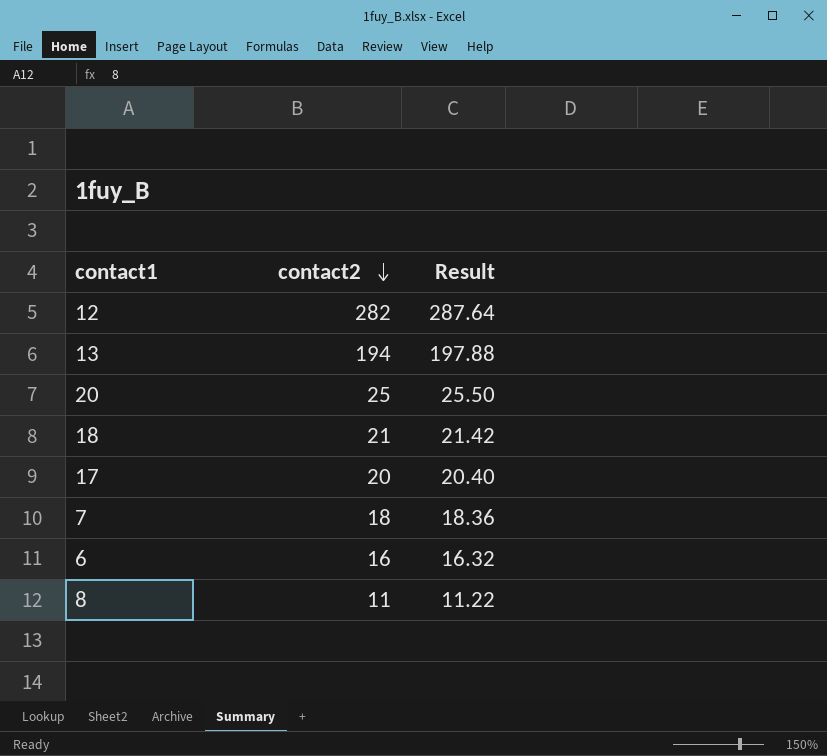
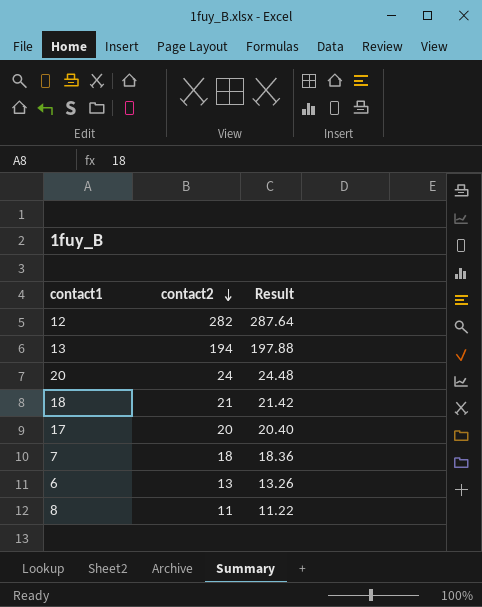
20 | contact2: 25 -> 24
20 | Result: 25.50 -> 24.48
6 | contact2: 16 -> 13
6 | Result: 16.32 -> 13.26

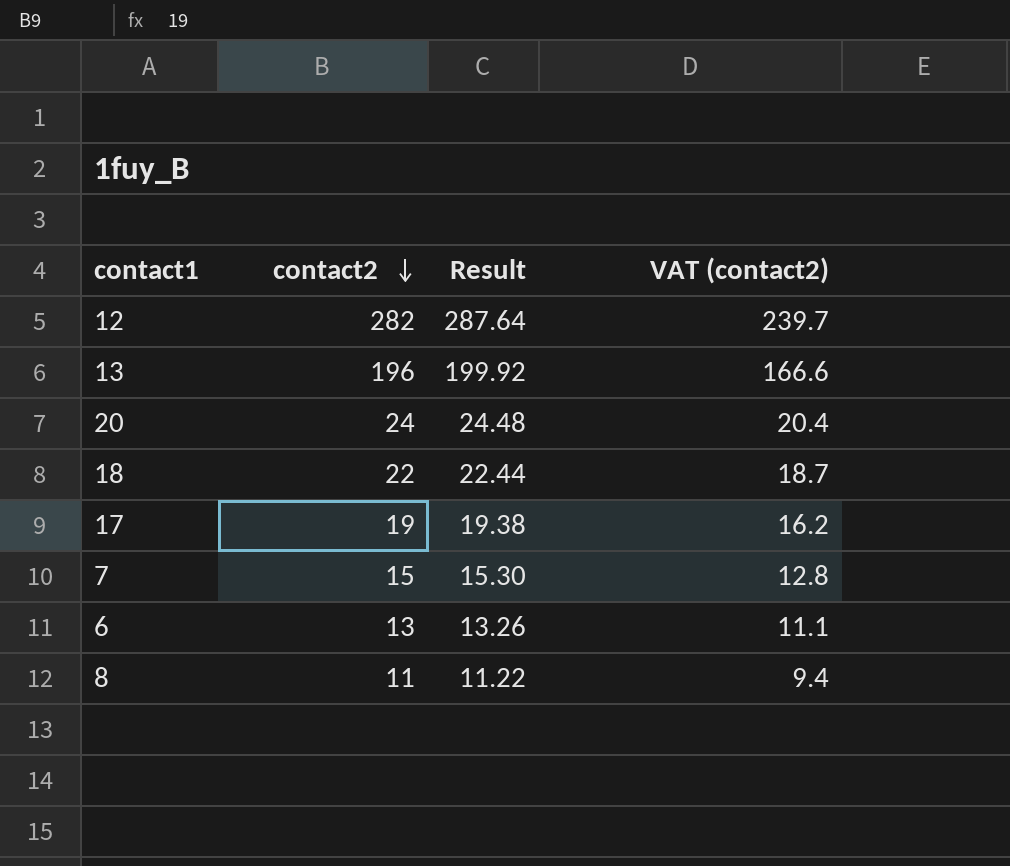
column VAT (contact2) | formula: none -> [contact2] * 0.85
13 | contact2: 194 -> 196
13 | Result: 197.88 -> 199.92
18 | contact2: 21 -> 22
18 | Result: 21.42 -> 22.44
17 | contact2: 20 -> 19
17 | Result: 20.40 -> 19.38
7 | contact2: 18 -> 15
7 | Result: 18.36 -> 15.30

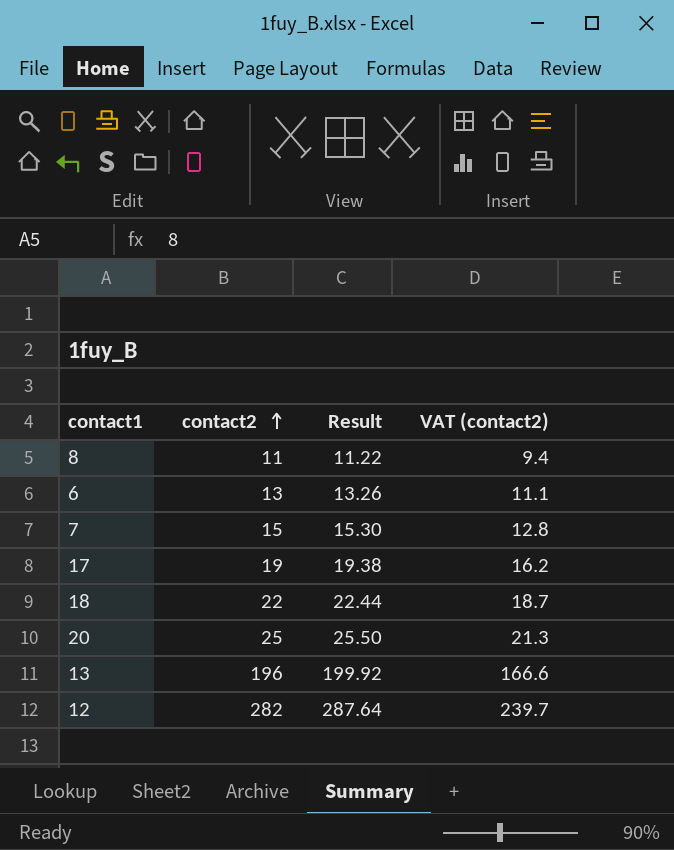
row order: contact2 descending -> contact2 ascending
20 | contact2: 24 -> 25
20 | Result: 24.48 -> 25.50
20 | VAT (contact2): 20.4 -> 21.3

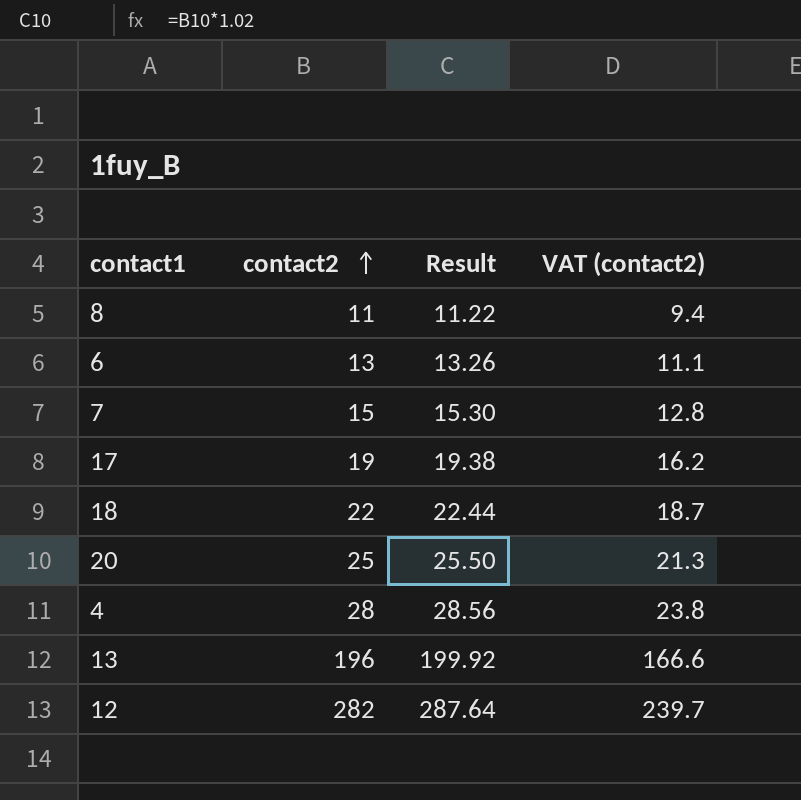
row 4: none -> 28 | 28.56 | 23.8

